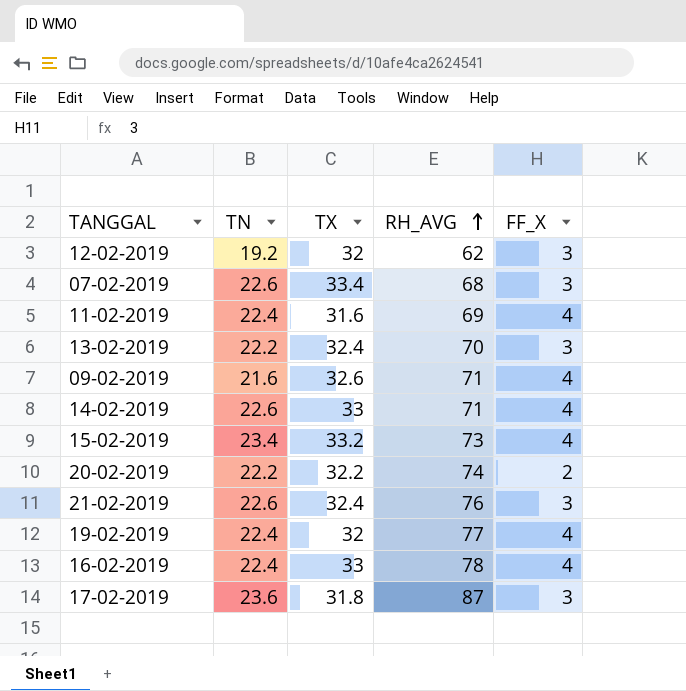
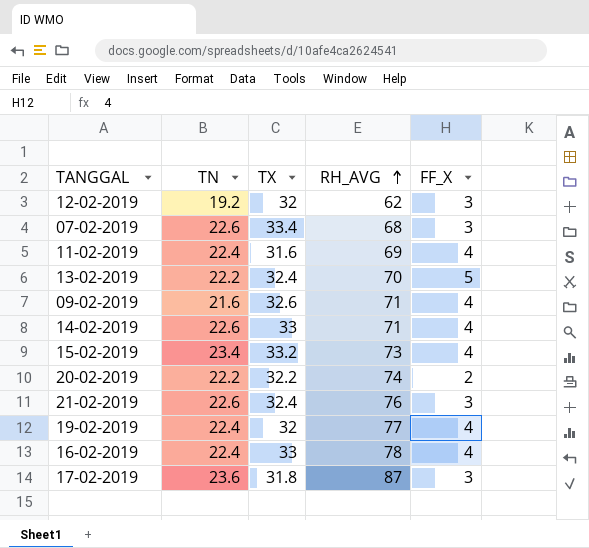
13-02-2019 | FF_X: 3 -> 5

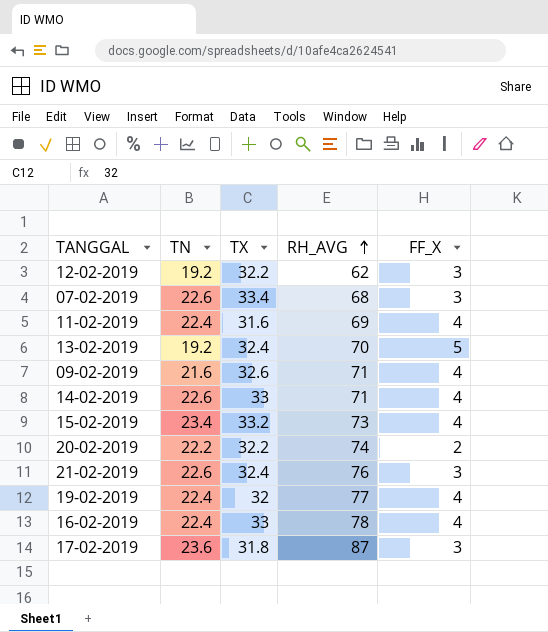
12-02-2019 | TX: 32 -> 32.2
13-02-2019 | TN: 22.2 -> 19.2

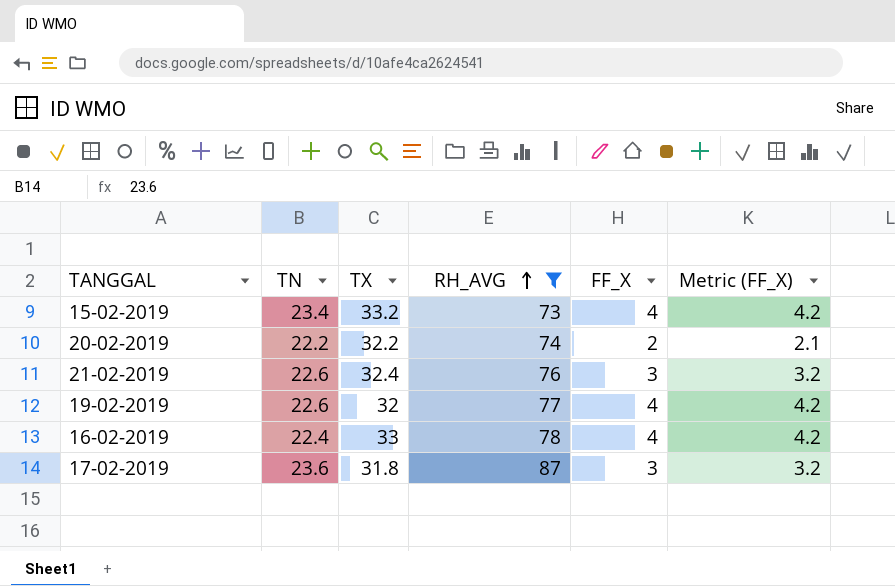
filter: none -> RH_AVG >= 73
column Metric (FF_X) | formula: none -> [FF_X] * 1.05
19-02-2019 | TN: 22.4 -> 22.6

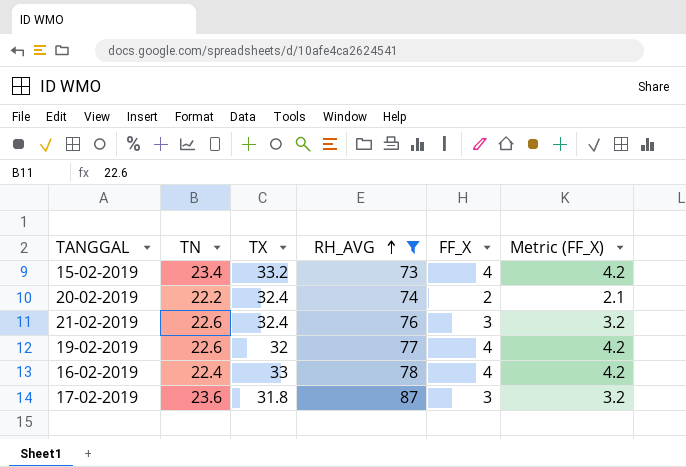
20-02-2019 | TX: 32.2 -> 32.4

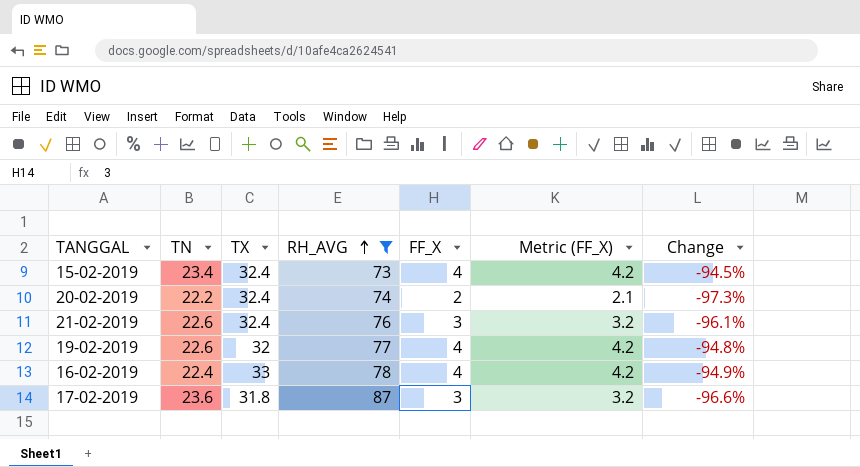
column Change | formula: none -> ([FF_X] - [RH_AVG]) / [RH_AVG]
15-02-2019 | TX: 33.2 -> 32.4

